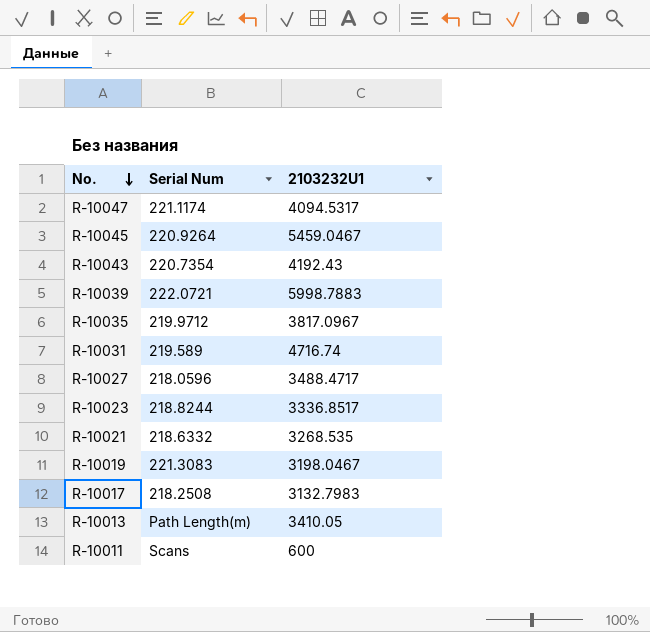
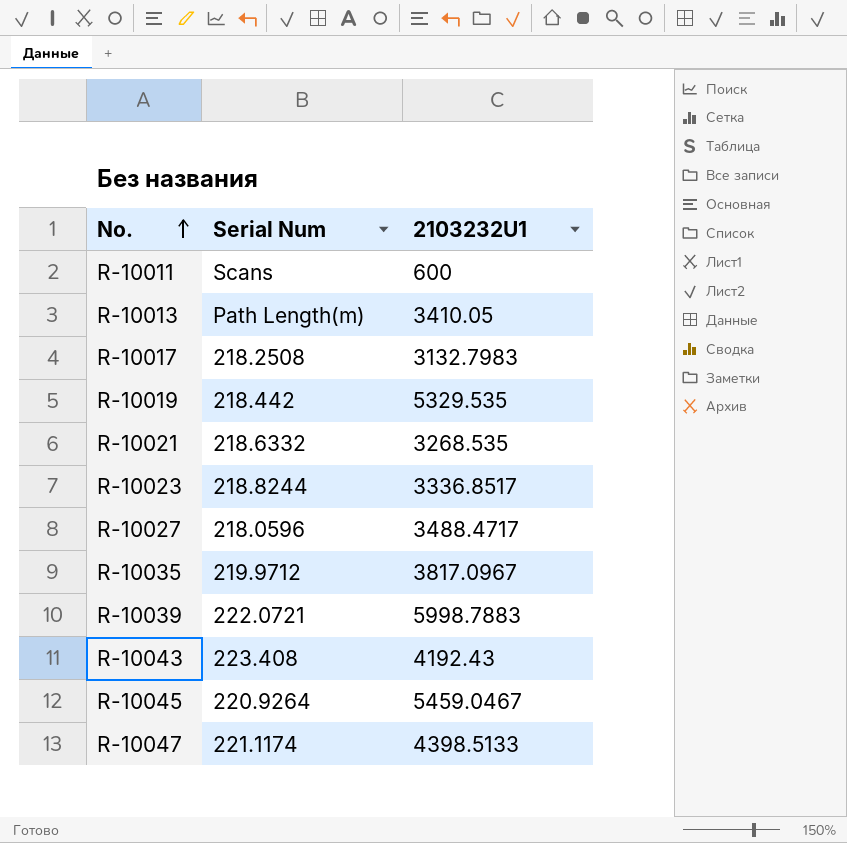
row order: No. descending -> No. ascending
row R-10031: 219.589 | 4716.74 -> none
R-10019 | Serial Num: 221.3083 -> 218.442
R-10019 | 2103232U1: 3198.0467 -> 5329.535
R-10043 | Serial Num: 220.7354 -> 223.408
R-10047 | 2103232U1: 4094.5317 -> 4398.5133

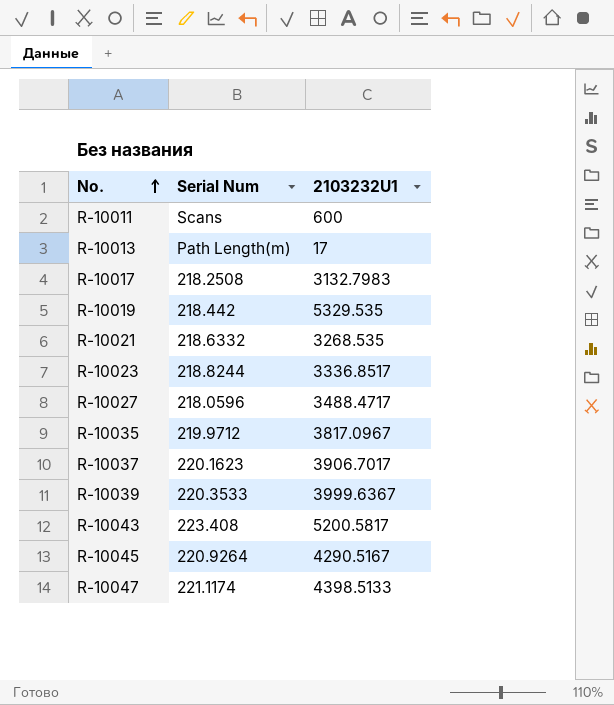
R-10013 | 2103232U1: 3410.05 -> 17
row R-10037: none -> 220.1623 | 3906.7017
R-10039 | Serial Num: 222.0721 -> 220.3533
R-10039 | 2103232U1: 5998.7883 -> 3999.6367
R-10043 | 2103232U1: 4192.43 -> 5200.5817
R-10045 | 2103232U1: 5459.0467 -> 4290.5167

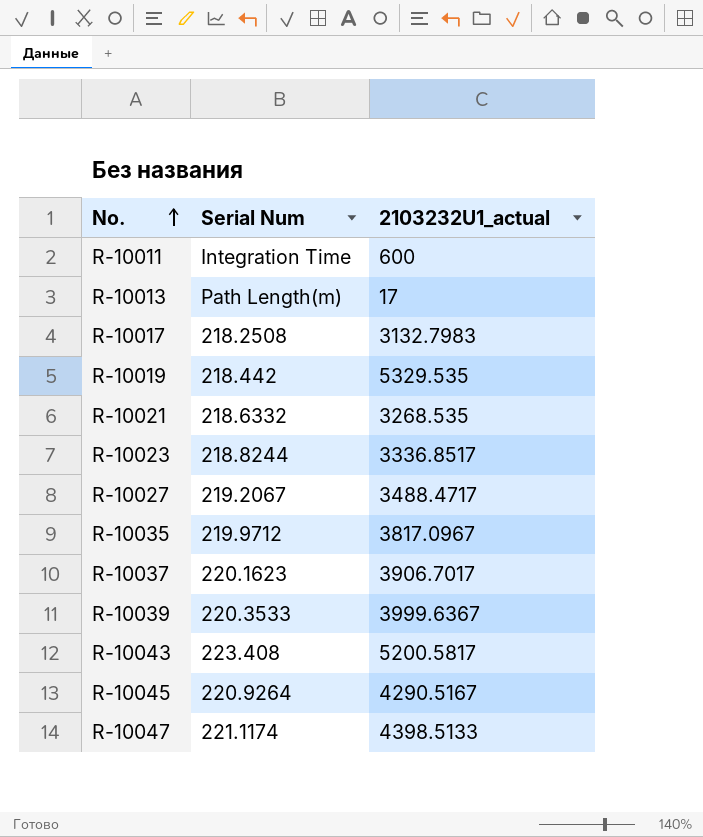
column name: 2103232U1 -> 2103232U1_actual
R-10011 | Serial Num: Scans -> Integration Time
R-10027 | Serial Num: 218.0596 -> 219.2067

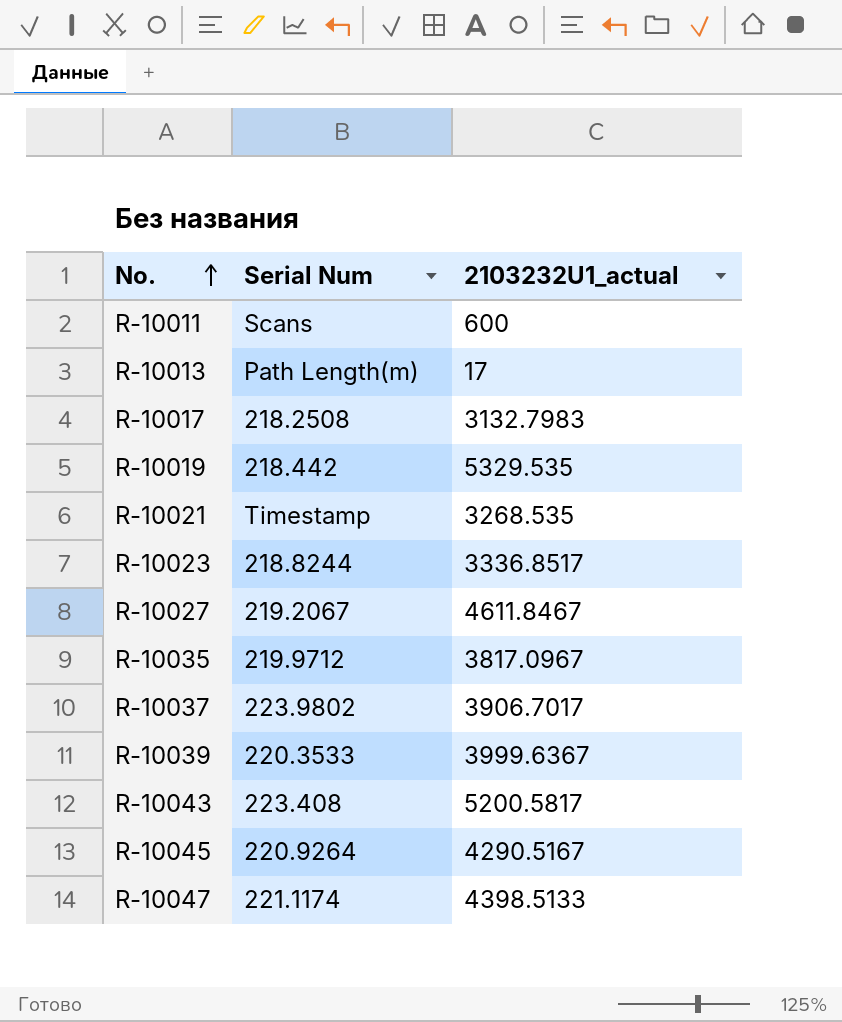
R-10011 | Serial Num: Integration Time -> Scans
R-10021 | Serial Num: 218.6332 -> Timestamp
R-10027 | 2103232U1_actual: 3488.4717 -> 4611.8467
R-10037 | Serial Num: 220.1623 -> 223.9802

